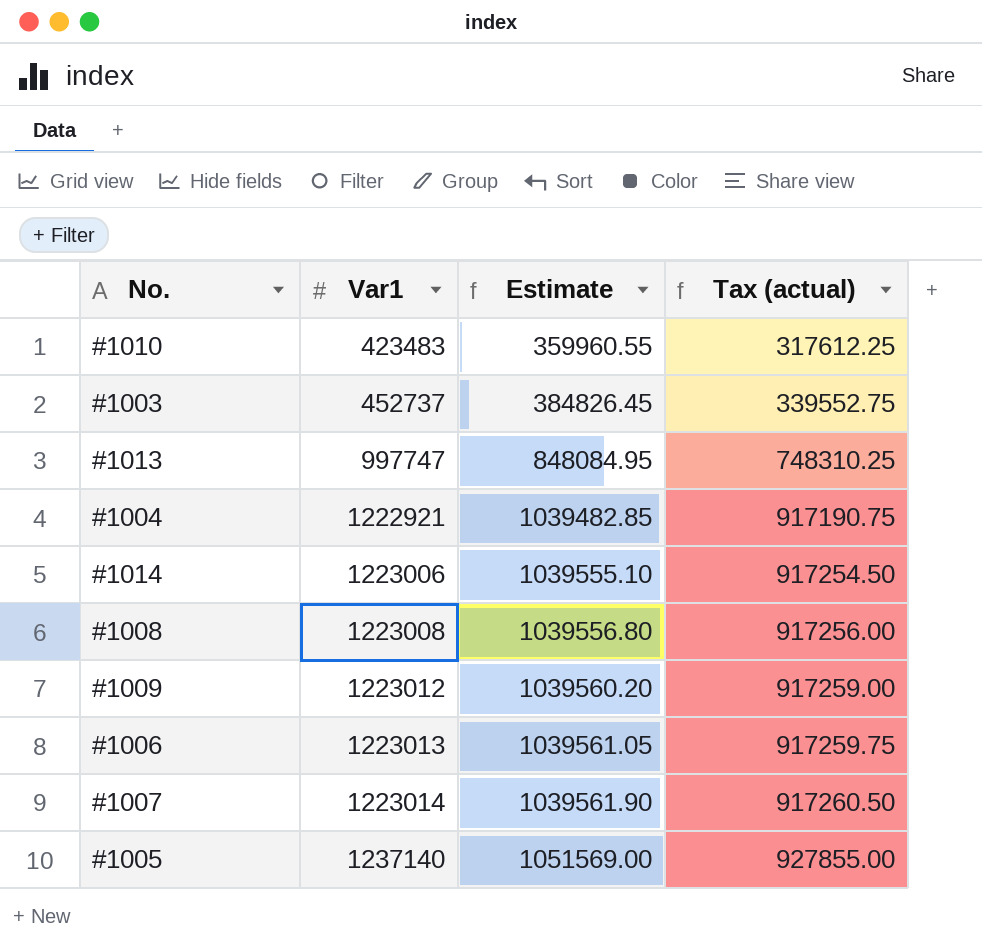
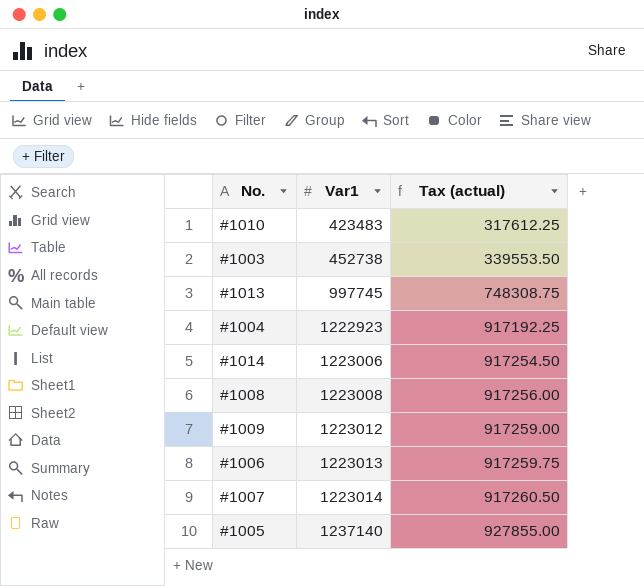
column Estimate | formula: [Var1] * 0.85 -> none
#1003 | Var1: 452737 -> 452738
#1003 | Tax (actual): 339552.75 -> 339553.50
#1013 | Var1: 997747 -> 997745
#1013 | Tax (actual): 748310.25 -> 748308.75
#1004 | Var1: 1222921 -> 1222923
#1004 | Tax (actual): 917190.75 -> 917192.25

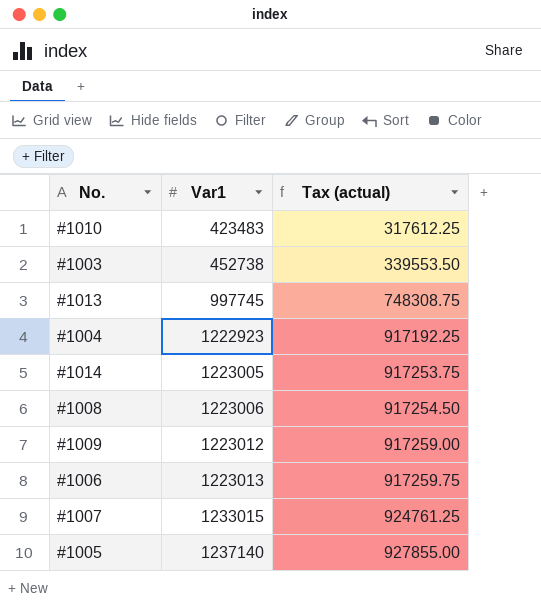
#1014 | Var1: 1223006 -> 1223005
#1014 | Tax (actual): 917254.50 -> 917253.75
#1008 | Var1: 1223008 -> 1223006
#1008 | Tax (actual): 917256.00 -> 917254.50
#1007 | Var1: 1223014 -> 1233015
#1007 | Tax (actual): 917260.50 -> 924761.25

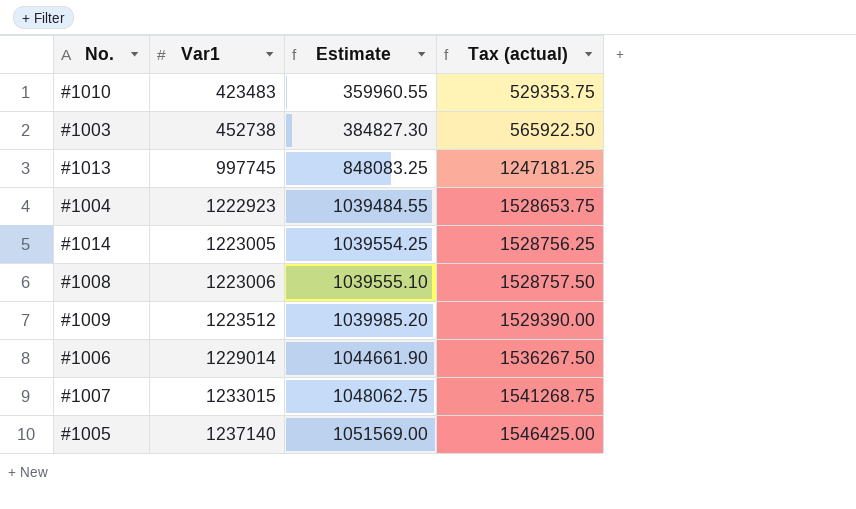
column Estimate | formula: none -> [Var1] * 0.85
column Tax (actual) | formula: [Var1] * 0.75 -> [Var1] * 1.25
#1009 | Var1: 1223012 -> 1223512
#1006 | Var1: 1223013 -> 1229014

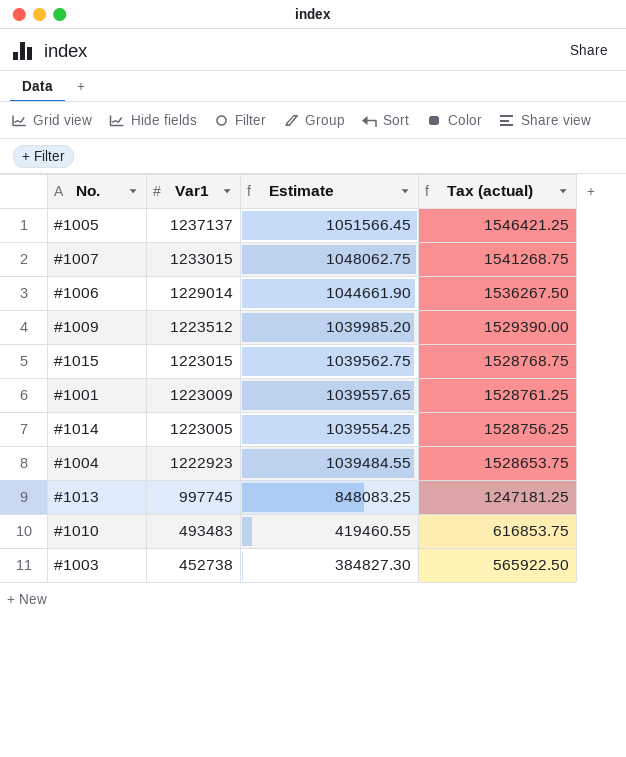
row order: Var1 ascending -> Var1 descending
row #1008: 1223006 | 1039555.10 | 1528757.50 -> none
#1005 | Var1: 1237140 -> 1237137
#1005 | Estimate: 1051569.00 -> 1051566.45
#1005 | Tax (actual): 1546425.00 -> 1546421.25
row #1015: none -> 1223015 | 1039562.75 | 1528768.75
row #1001: none -> 1223009 | 1039557.65 | 1528761.25
#1010 | Var1: 423483 -> 493483
#1010 | Estimate: 359960.55 -> 419460.55
#1010 | Tax (actual): 529353.75 -> 616853.75

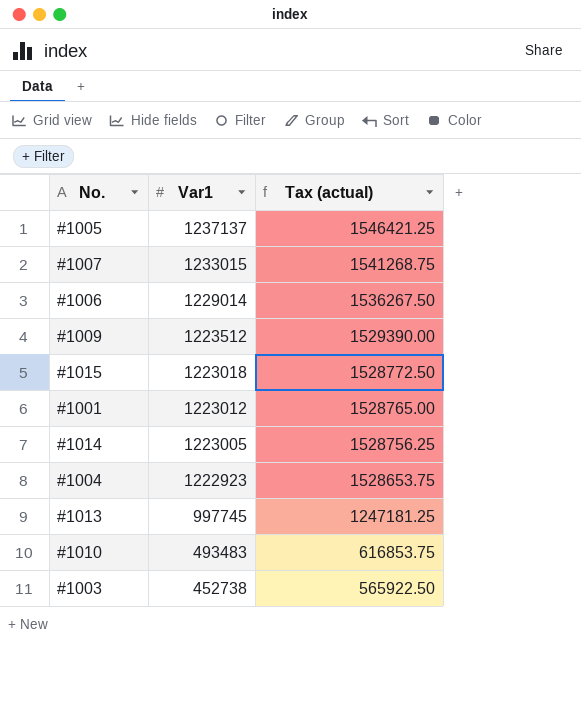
column Estimate | formula: [Var1] * 0.85 -> none
#1015 | Var1: 1223015 -> 1223018
#1015 | Tax (actual): 1528768.75 -> 1528772.50
#1001 | Var1: 1223009 -> 1223012
#1001 | Tax (actual): 1528761.25 -> 1528765.00

